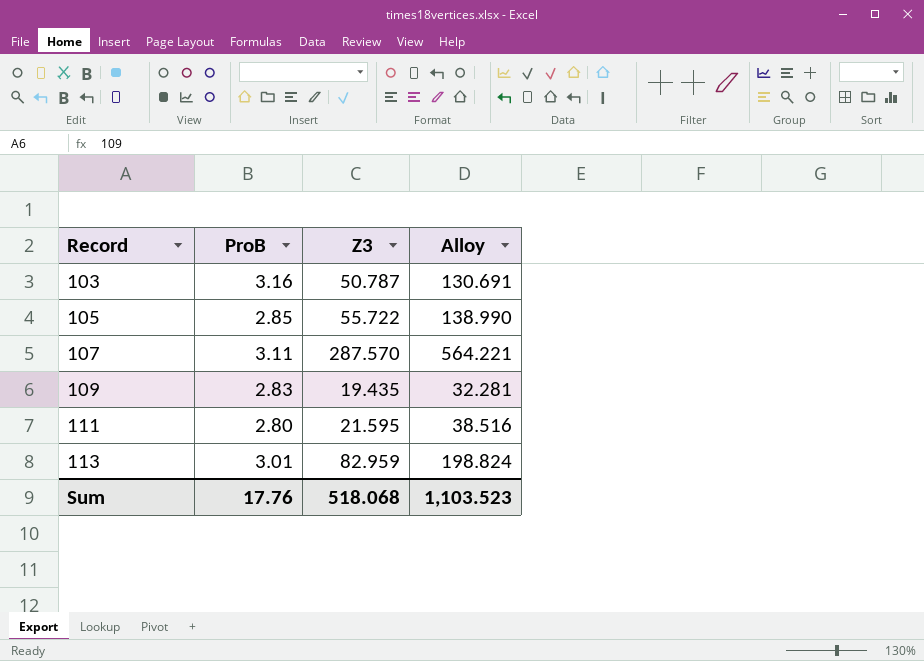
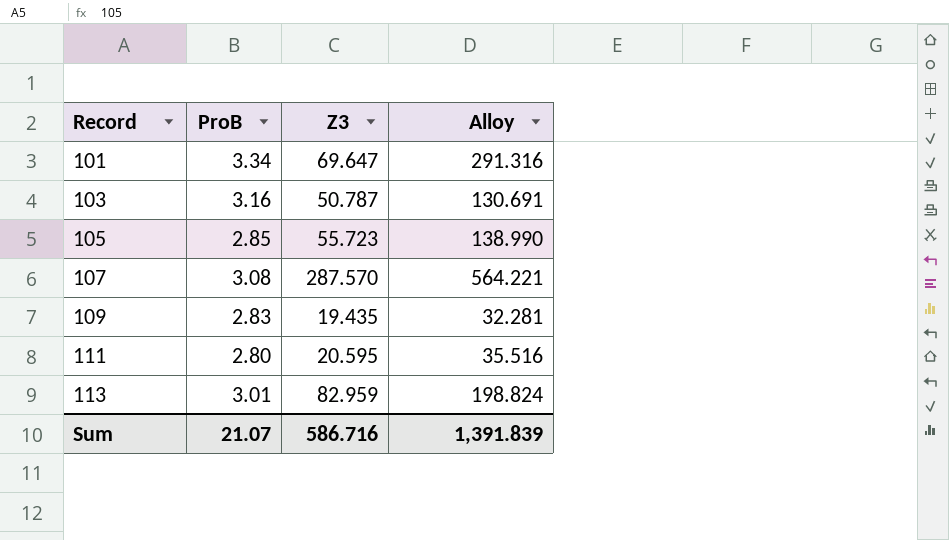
row 101: none -> 3.34 | 69.647 | 291.316
105 | Z3: 55.722 -> 55.723
107 | ProB: 3.11 -> 3.08
111 | Z3: 21.595 -> 20.595
111 | Alloy: 38.516 -> 35.516
Sum | ProB: 17.76 -> 21.07
Sum | Z3: 518.068 -> 586.716
Sum | Alloy: 1,103.523 -> 1,391.839

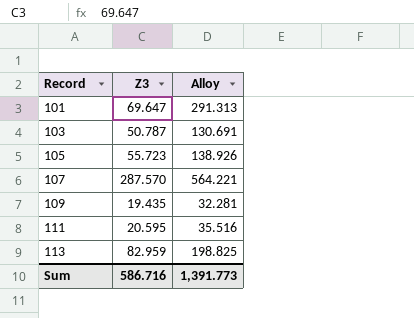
column ProB | position: 2 -> none
101 | Alloy: 291.316 -> 291.313
105 | Alloy: 138.990 -> 138.926
113 | Alloy: 198.824 -> 198.825
Sum | Alloy: 1,391.839 -> 1,391.773

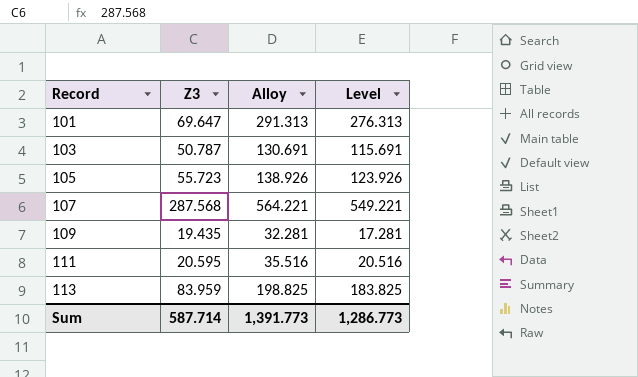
column Level | formula: none -> [Alloy] - 15
107 | Z3: 287.570 -> 287.568
113 | Z3: 82.959 -> 83.959
Sum | Z3: 586.716 -> 587.714

